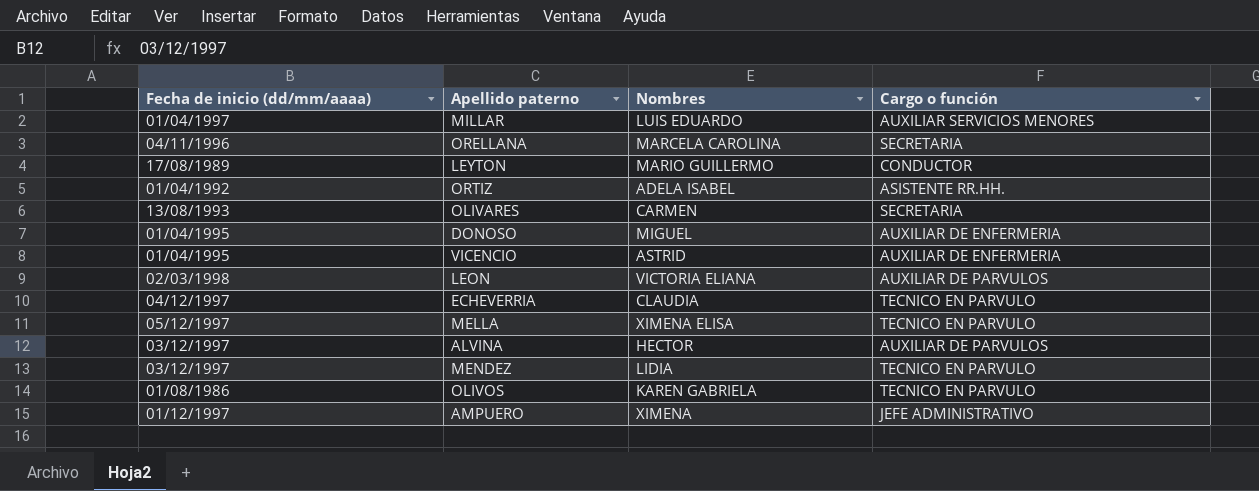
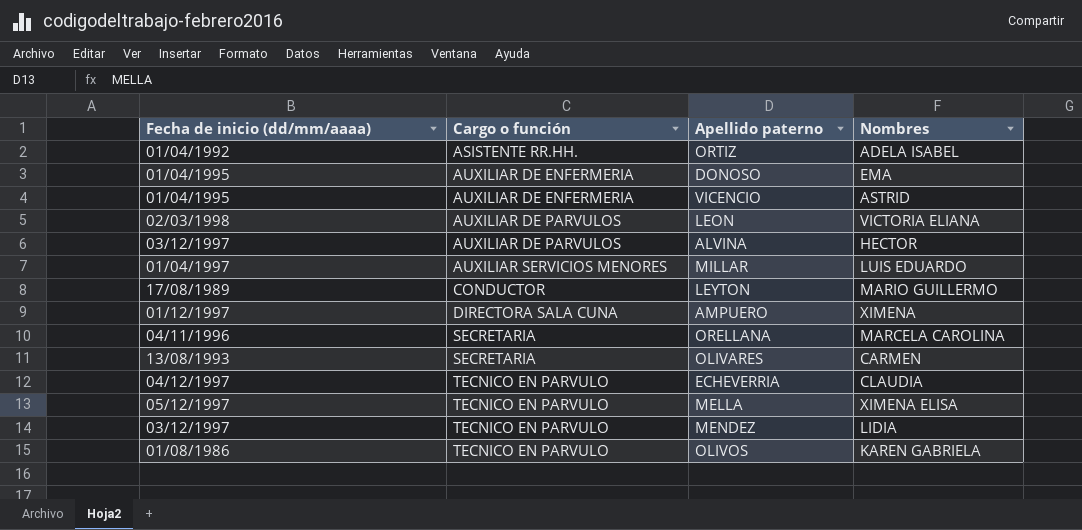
row order: none -> Cargo o función ascending
column Cargo o función | position: 4 -> 2
DONOSO | Nombres: MIGUEL -> EMA
AMPUERO | Cargo o función: JEFE ADMINISTRATIVO -> DIRECTORA SALA CUNA

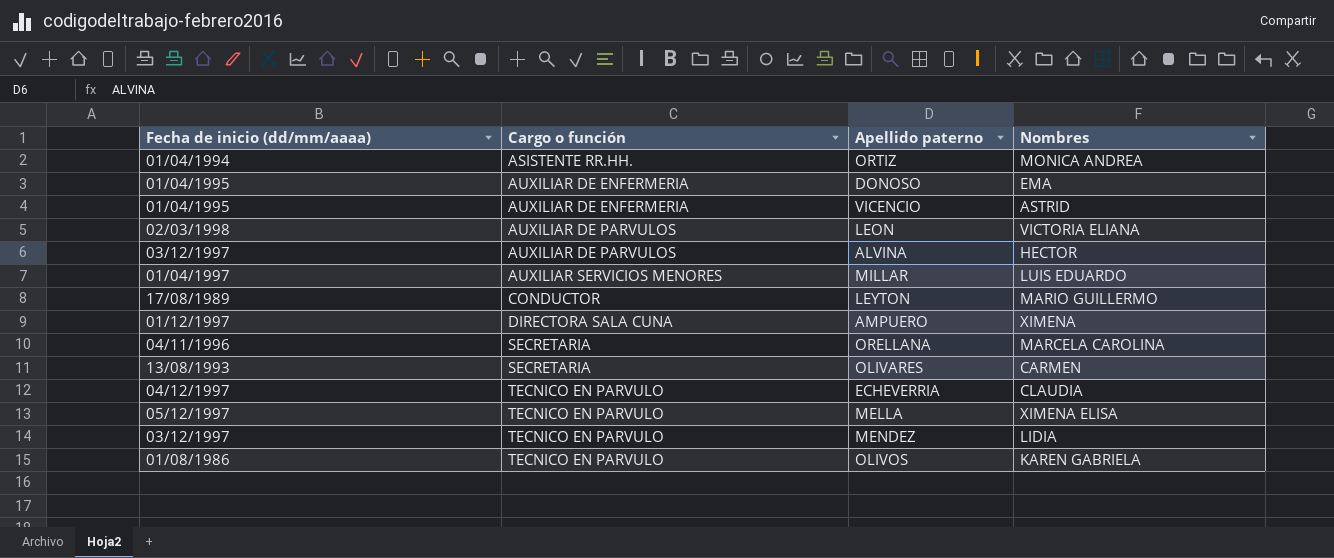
ORTIZ | Fecha de inicio (dd/mm/aaaa): 01/04/1992 -> 01/04/1994
ORTIZ | Nombres: ADELA ISABEL -> MONICA ANDREA

